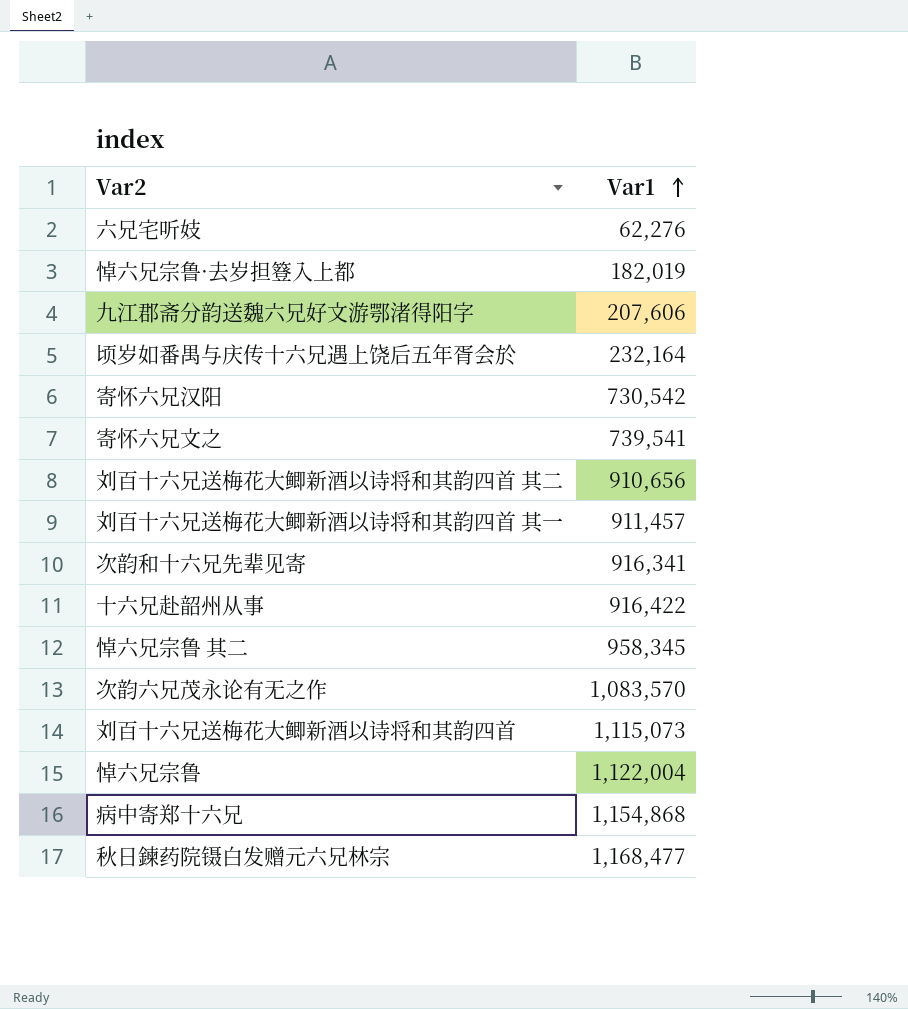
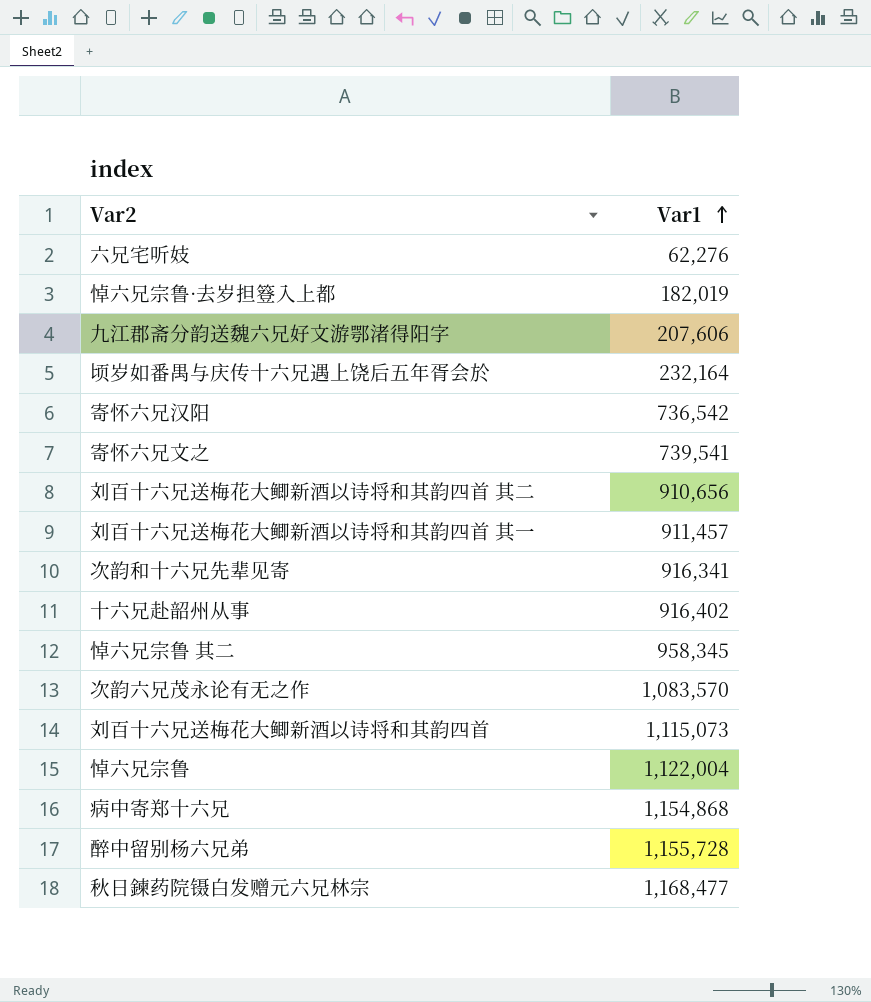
寄怀六兄汉阳 | Var1: 730,542 -> 736,542
十六兄赴韶州从事 | Var1: 916,422 -> 916,402
row 醉中留别杨六兄弟: none -> 1,155,728

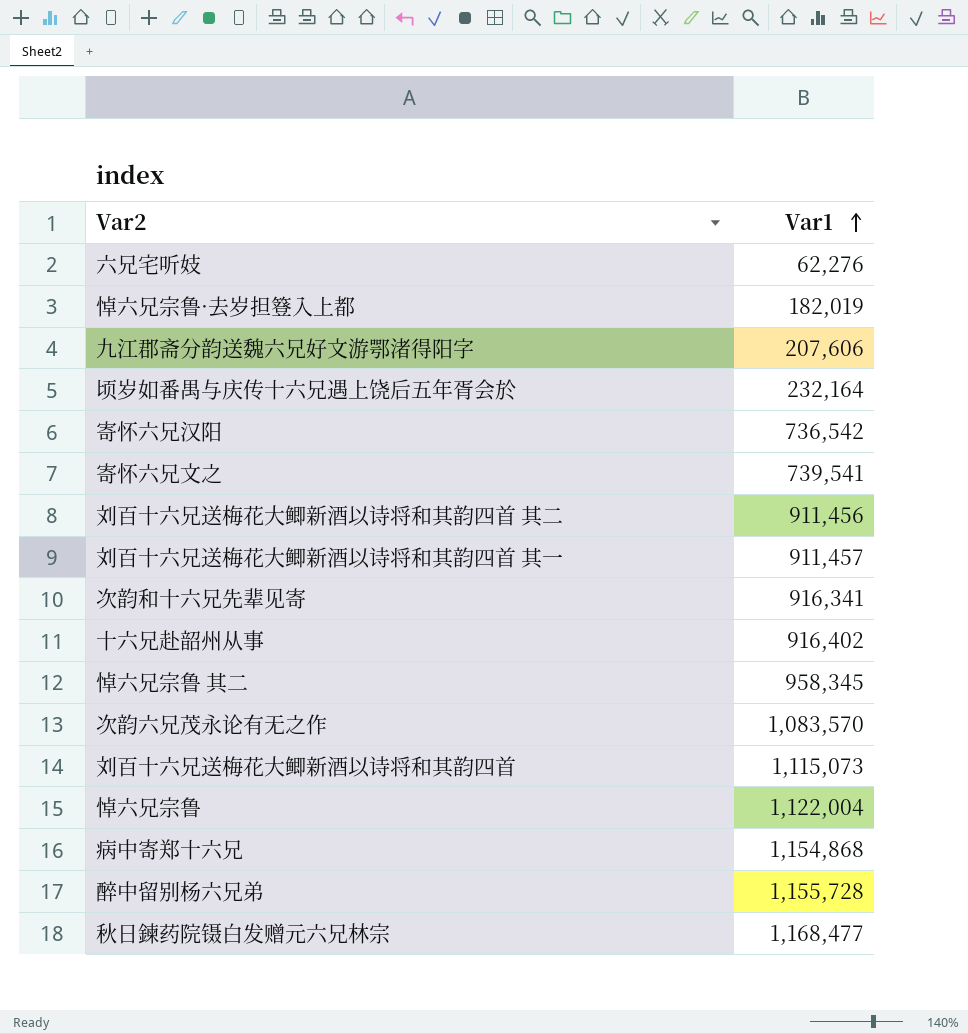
刘百十六兄送梅花大鲫新酒以诗将和其韵四首 其二 | Var1: 910,656 -> 911,456

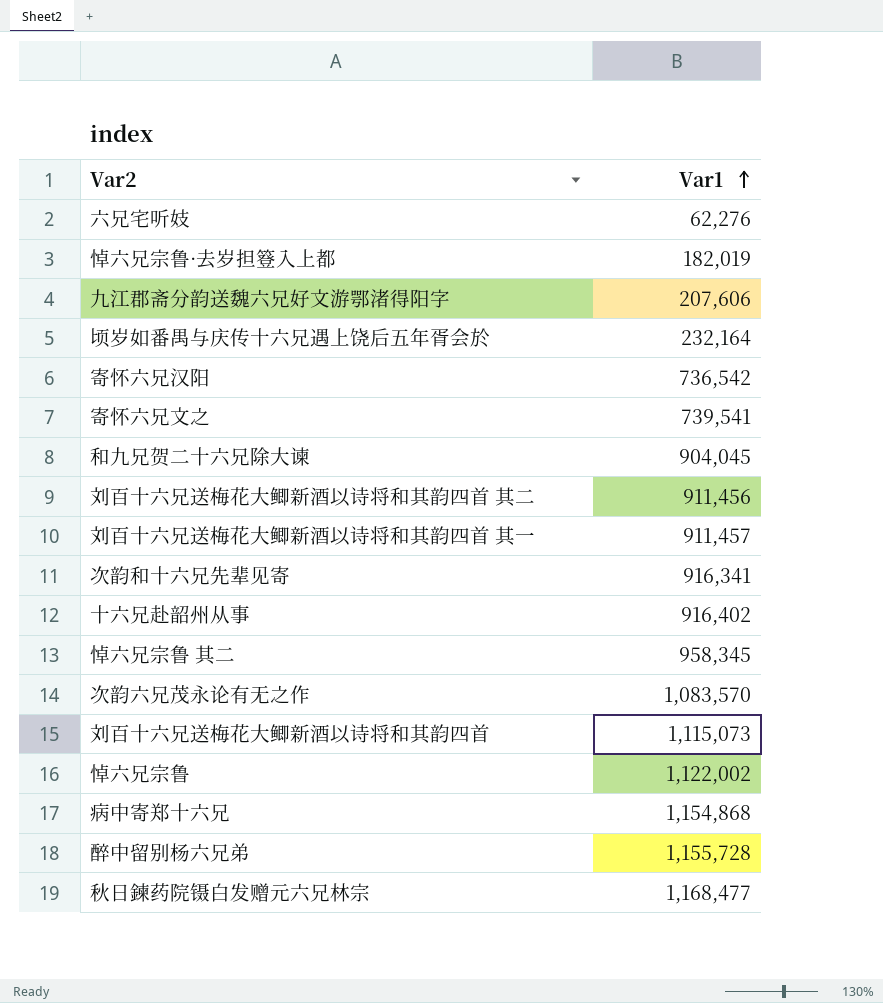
row 和九兄贺二十六兄除大谏: none -> 904,045
悼六兄宗鲁 | Var1: 1,122,004 -> 1,122,002

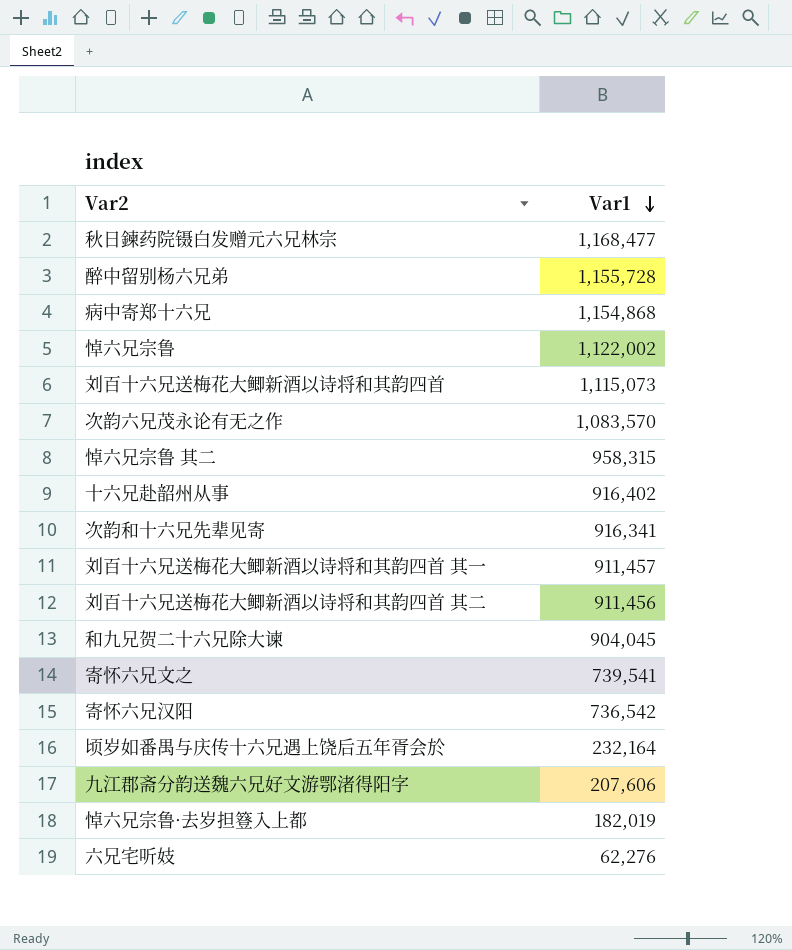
row order: Var1 ascending -> Var1 descending
悼六兄宗鲁 其二 | Var1: 958,345 -> 958,315

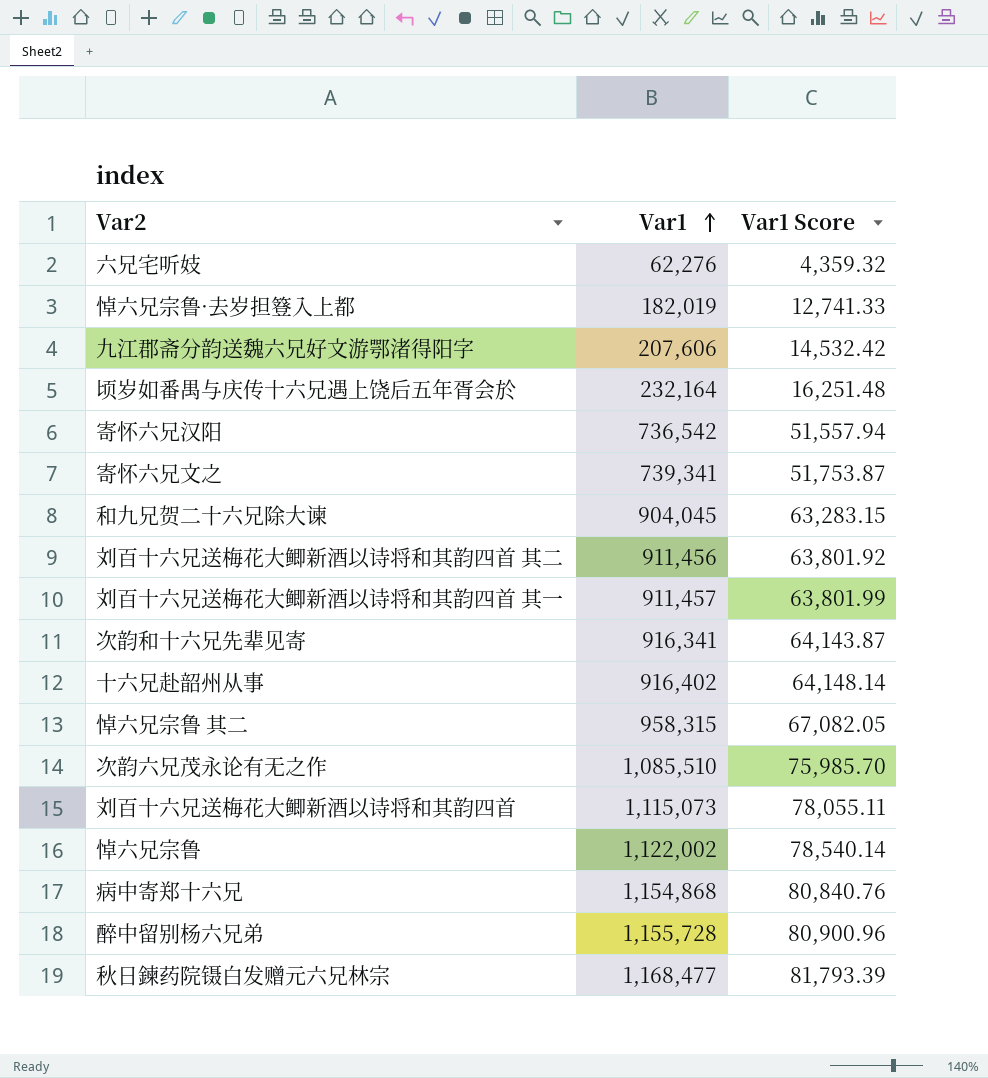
row order: Var1 descending -> Var1 ascending
column Var1 Score | formula: none -> [Var1] * 0.07
寄怀六兄文之 | Var1: 739,541 -> 739,341
次韵六兄茂永论有无之作 | Var1: 1,083,570 -> 1,085,510

